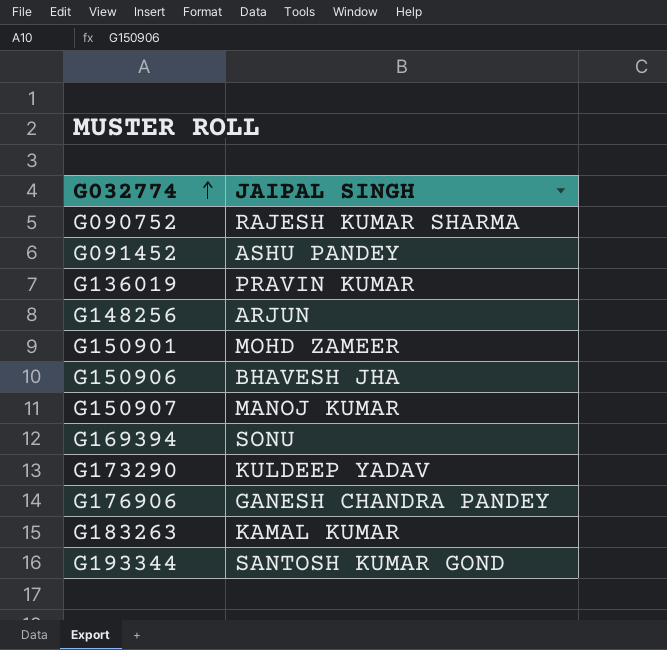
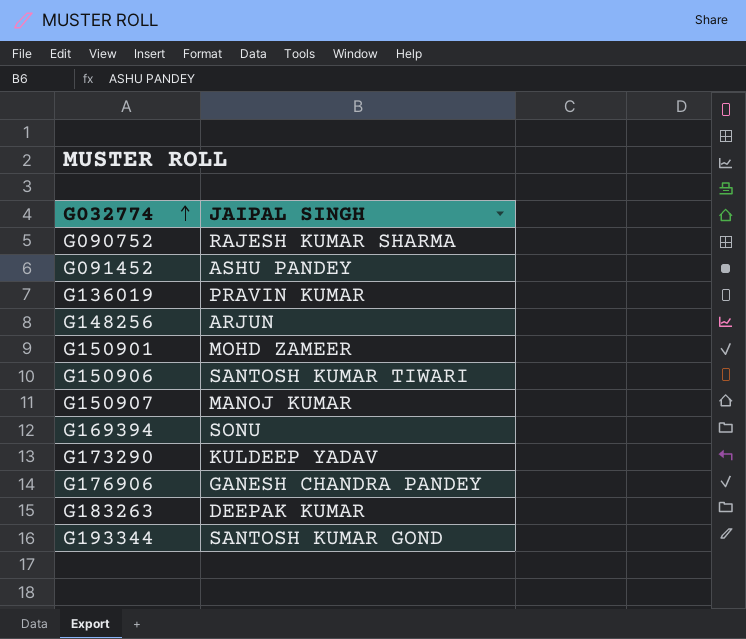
G150906 | JAIPAL SINGH: BHAVESH JHA -> SANTOSH KUMAR TIWARI
G183263 | JAIPAL SINGH: KAMAL KUMAR -> DEEPAK KUMAR

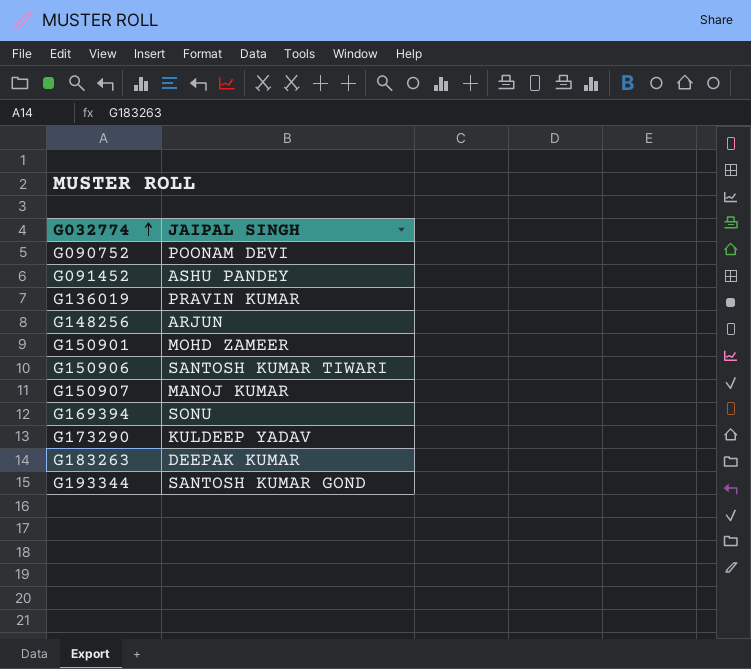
row G176906: GANESH CHANDRA PANDEY -> none
G090752 | JAIPAL SINGH: RAJESH KUMAR SHARMA -> POONAM DEVI

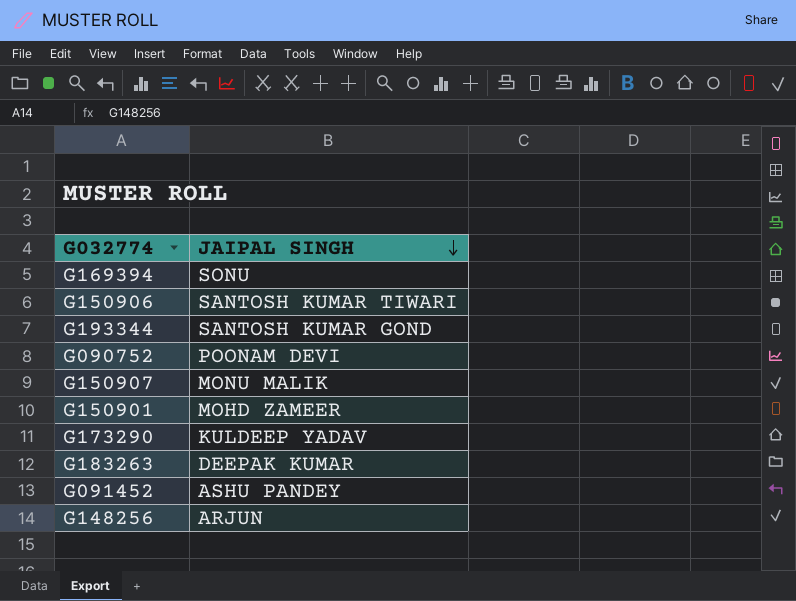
row order: G032774 ascending -> JAIPAL SINGH descending
row G136019: PRAVIN KUMAR -> none
G150907 | JAIPAL SINGH: MANOJ KUMAR -> MONU MALIK

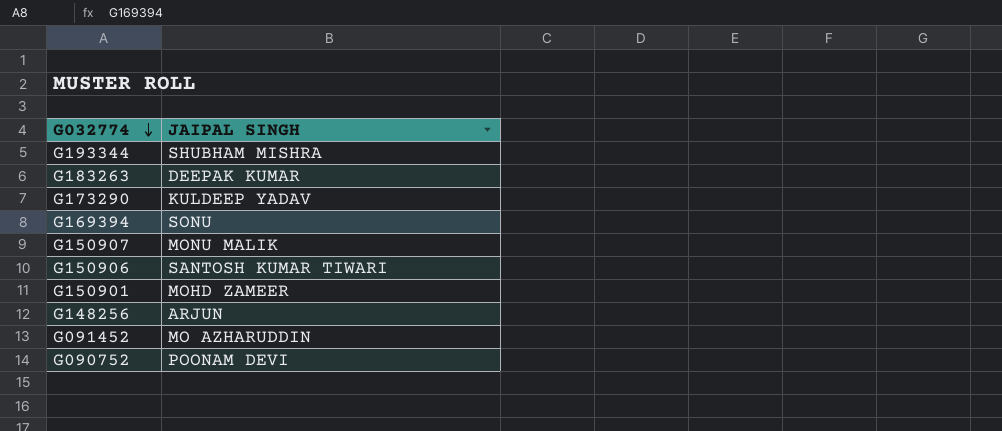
row order: JAIPAL SINGH descending -> G032774 descending
G193344 | JAIPAL SINGH: SANTOSH KUMAR GOND -> SHUBHAM MISHRA
G091452 | JAIPAL SINGH: ASHU PANDEY -> MO AZHARUDDIN

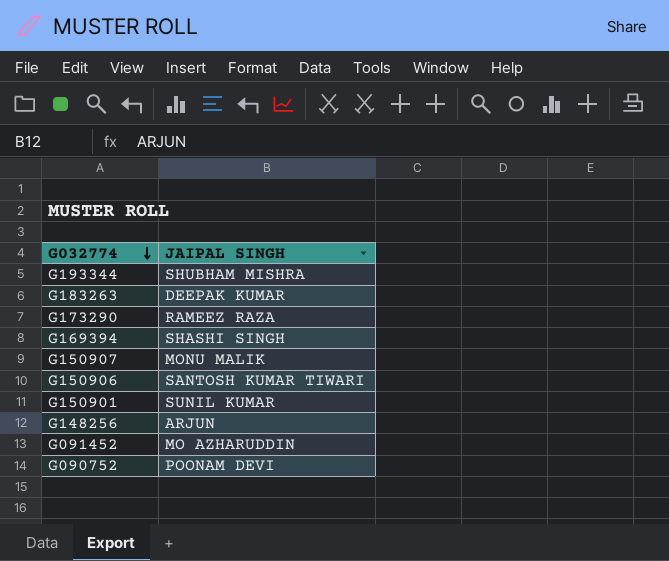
G173290 | JAIPAL SINGH: KULDEEP YADAV -> RAMEEZ RAZA
G169394 | JAIPAL SINGH: SONU -> SHASHI SINGH
G150901 | JAIPAL SINGH: MOHD ZAMEER -> SUNIL KUMAR

